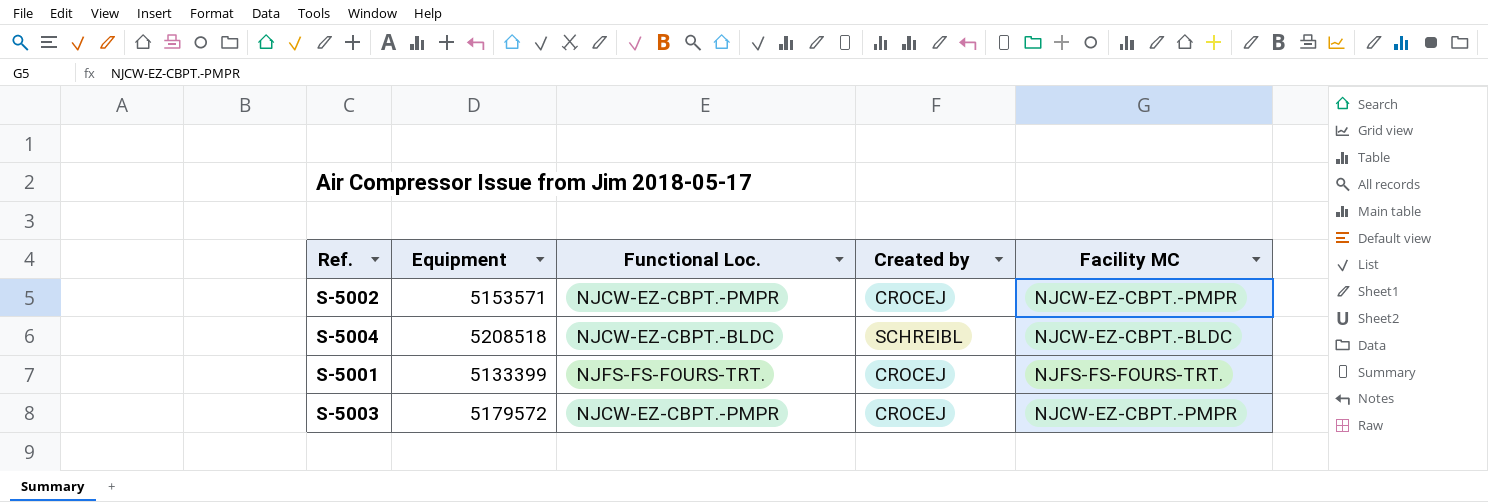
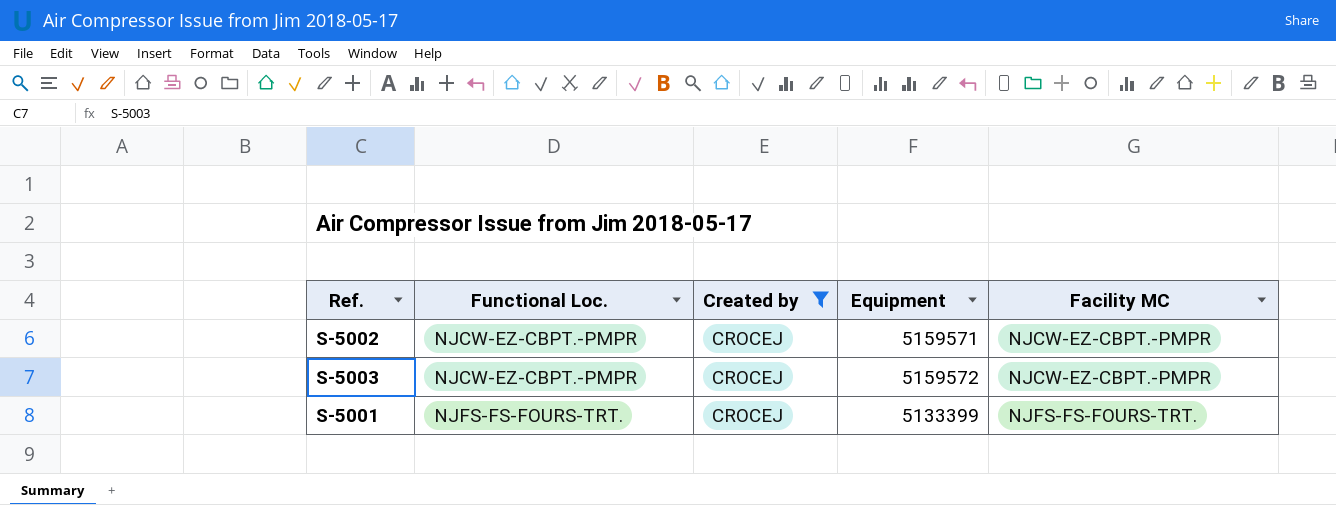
filter: none -> Created by = CROCEJ
row order: none -> Functional Loc. ascending
column Equipment | position: 2 -> 4
S-5002 | Equipment: 5153571 -> 5159571
S-5003 | Equipment: 5179572 -> 5159572

